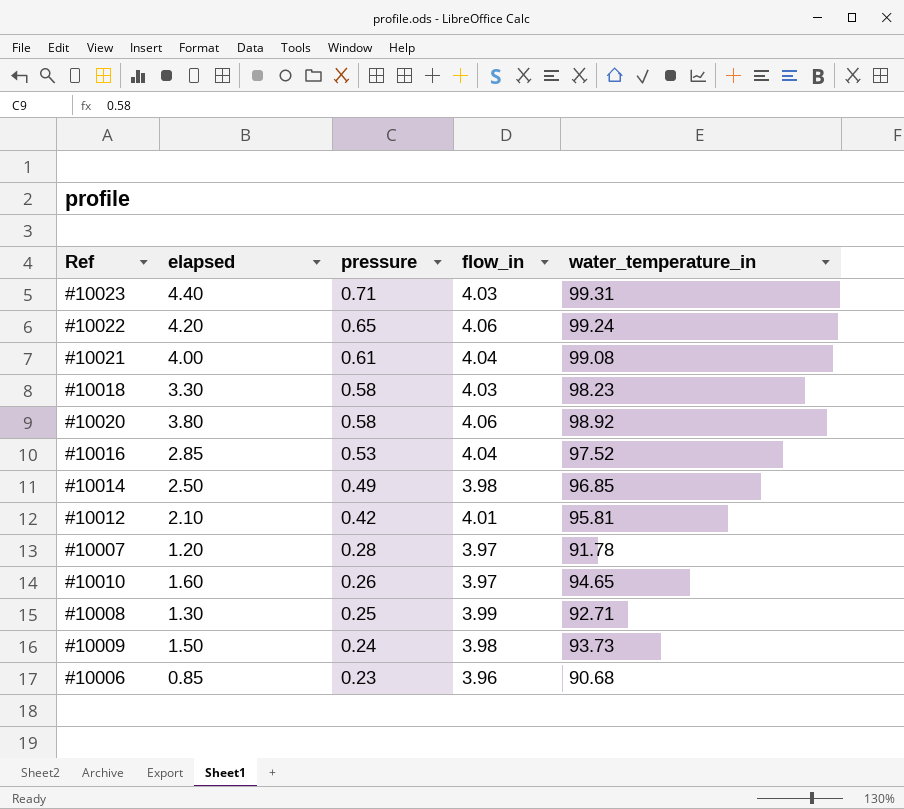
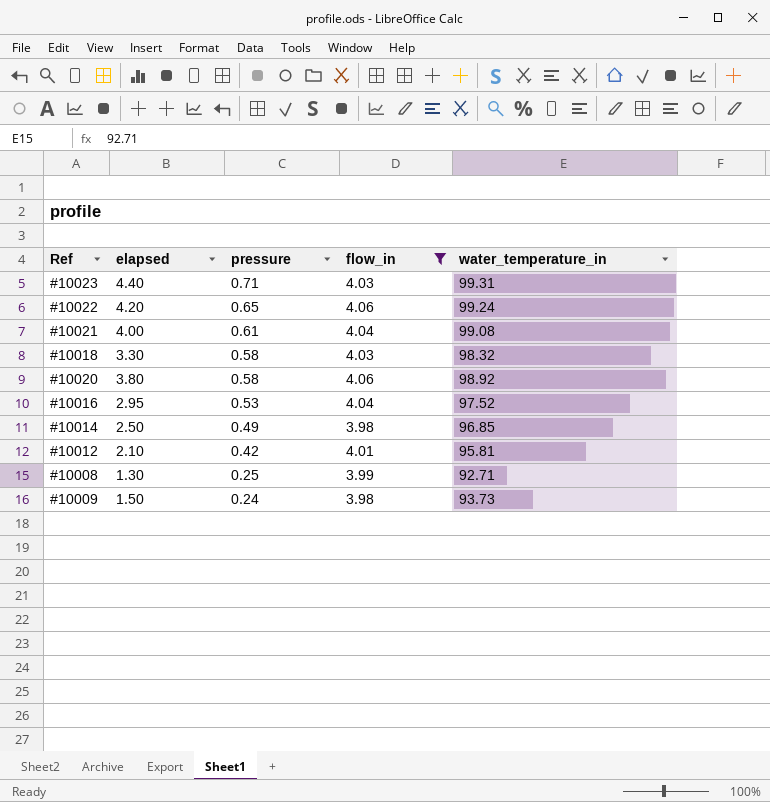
filter: none -> flow_in >= 3.98
#10018 | water_temperature_in: 98.23 -> 98.32
#10016 | elapsed: 2.85 -> 2.95

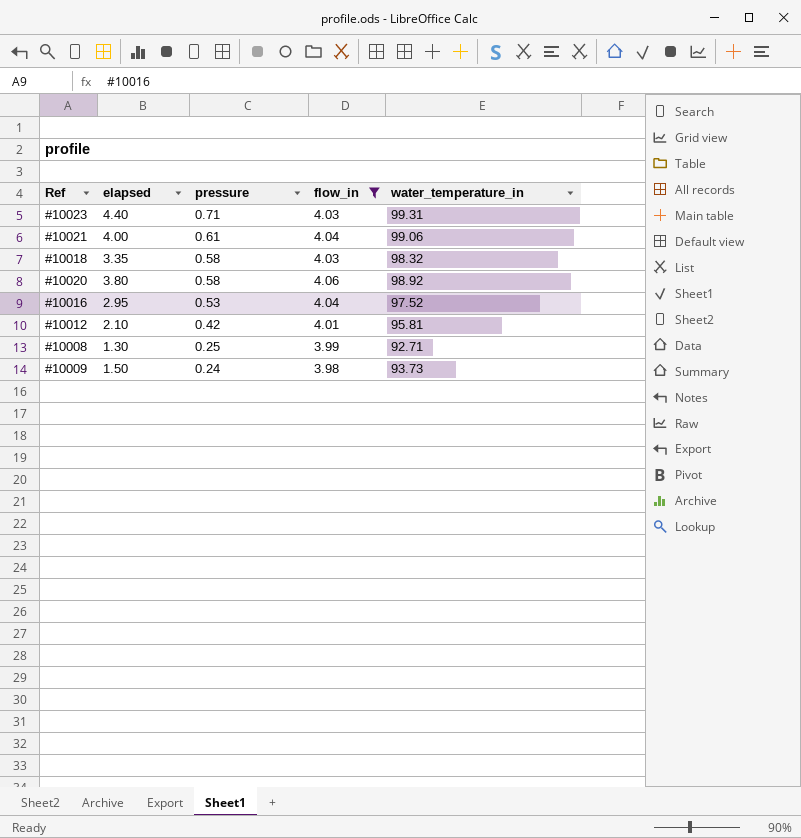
row #10022: 4.20 | 0.65 | 4.06 | 99.24 -> none
row #10014: 2.50 | 0.49 | 3.98 | 96.85 -> none
#10021 | water_temperature_in: 99.08 -> 99.06
#10018 | elapsed: 3.30 -> 3.35

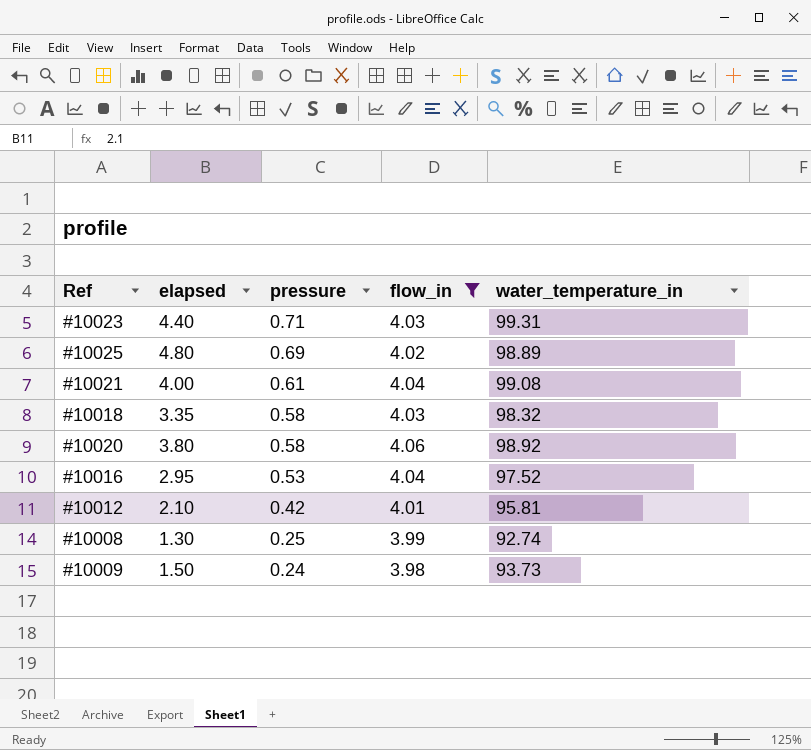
row #10025: none -> 4.80 | 0.69 | 4.02 | 98.89
#10021 | water_temperature_in: 99.06 -> 99.08
#10008 | water_temperature_in: 92.71 -> 92.74

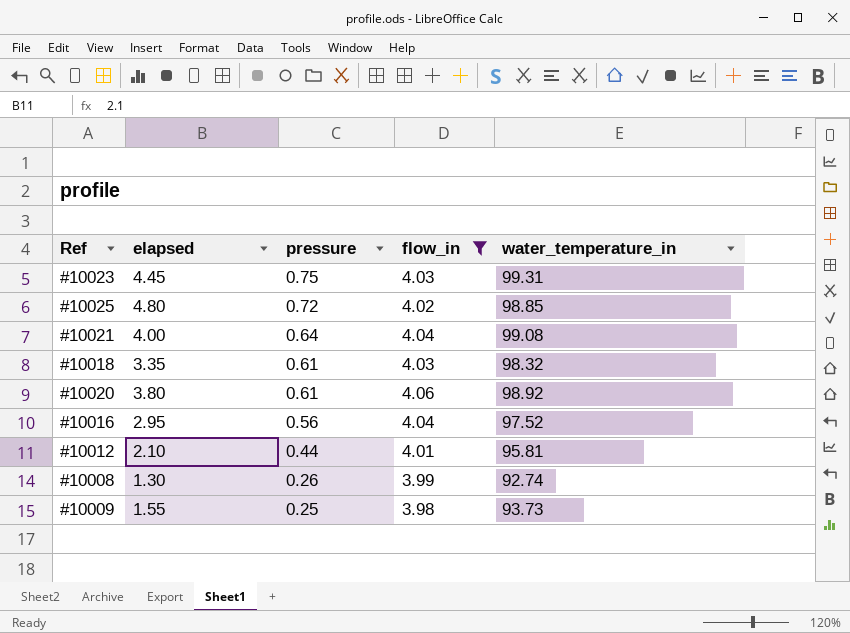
#10023 | elapsed: 4.40 -> 4.45
#10023 | pressure: 0.71 -> 0.75
#10025 | pressure: 0.69 -> 0.72
#10025 | water_temperature_in: 98.89 -> 98.85
#10021 | pressure: 0.61 -> 0.64
#10018 | pressure: 0.58 -> 0.61
#10020 | pressure: 0.58 -> 0.61
#10016 | pressure: 0.53 -> 0.56
#10012 | pressure: 0.42 -> 0.44
#10008 | pressure: 0.25 -> 0.26
#10009 | elapsed: 1.50 -> 1.55
#10009 | pressure: 0.24 -> 0.25

